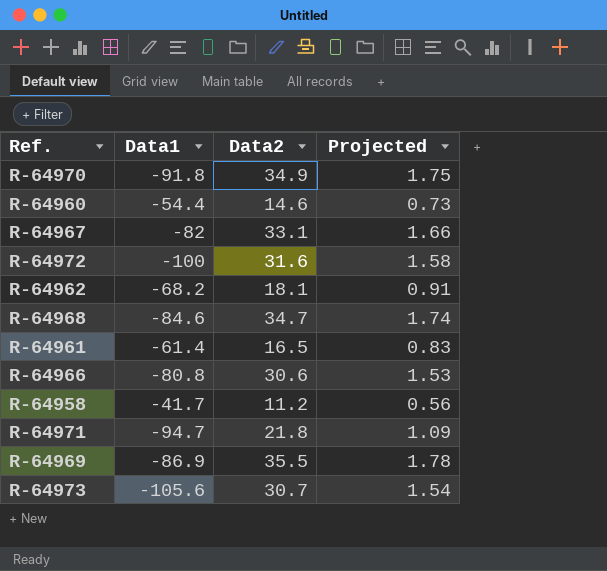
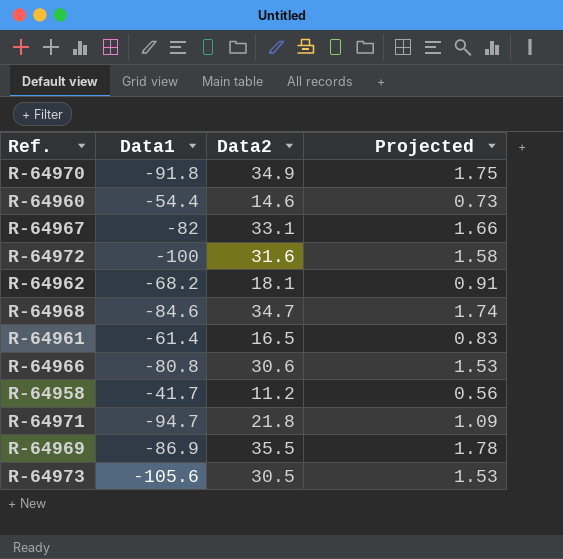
R-64973 | Data2: 30.7 -> 30.5
R-64973 | Projected: 1.54 -> 1.53

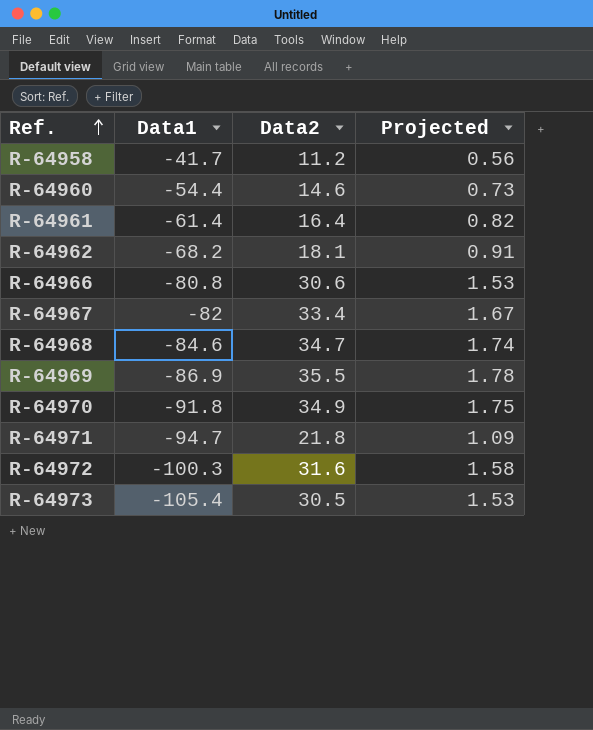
row order: none -> Ref. ascending
R-64961 | Data2: 16.5 -> 16.4
R-64961 | Projected: 0.83 -> 0.82
R-64967 | Data2: 33.1 -> 33.4
R-64967 | Projected: 1.66 -> 1.67
R-64972 | Data1: -100 -> -100.3
R-64973 | Data1: -105.6 -> -105.4

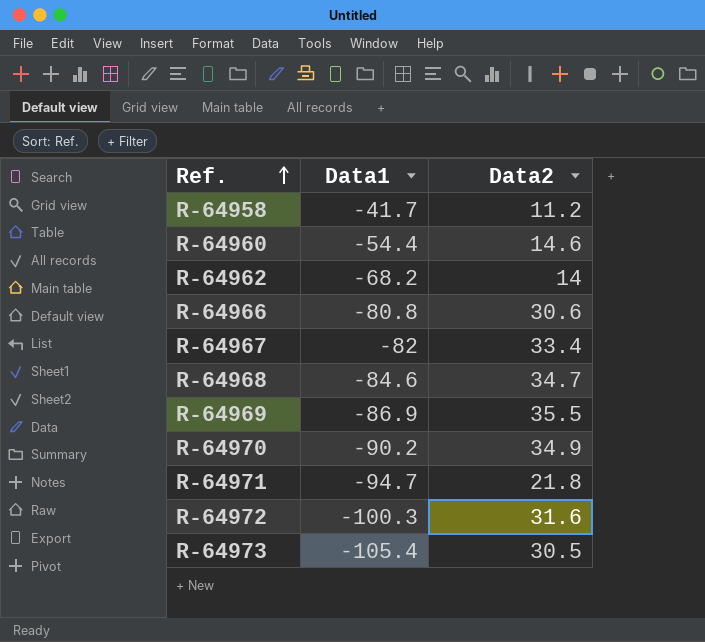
column Projected | formula: [Data2] * 0.05 -> none
row R-64961: -61.4 | 16.4 | 0.82 -> none
R-64962 | Data2: 18.1 -> 14
R-64970 | Data1: -91.8 -> -90.2

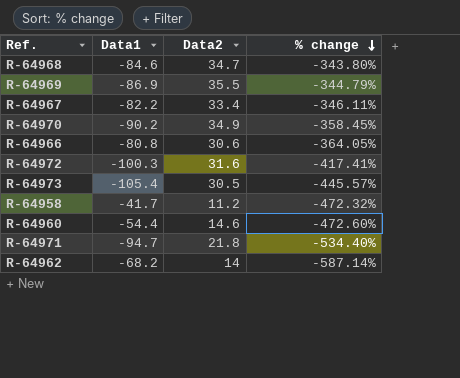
row order: Ref. ascending -> % change descending
column % change | formula: none -> ([Data1] - [Data2]) / [Data2]
R-64967 | Data1: -82 -> -82.2

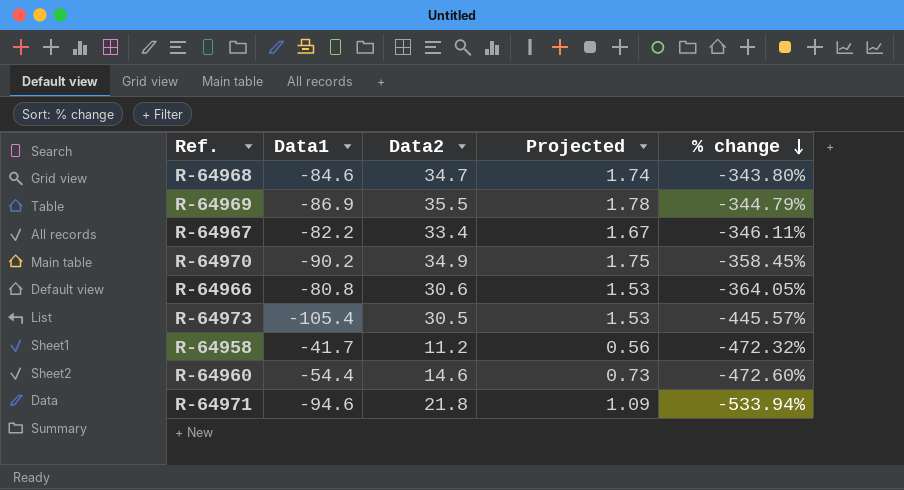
column Projected | formula: none -> [Data2] * 0.05
row R-64972: -100.3 | 31.6 | -417.41% -> none
row R-64962: -68.2 | 14 | -587.14% -> none
R-64971 | Data1: -94.7 -> -94.6
R-64971 | % change: -534.40% -> -533.94%

